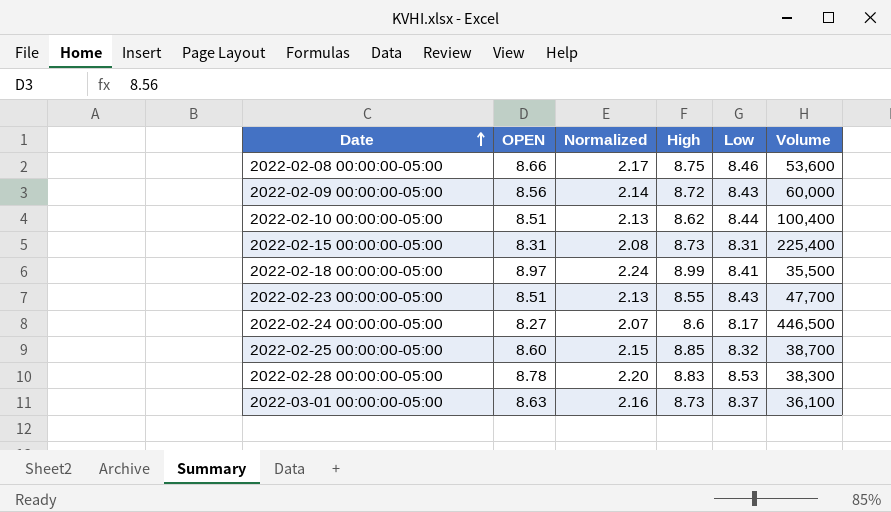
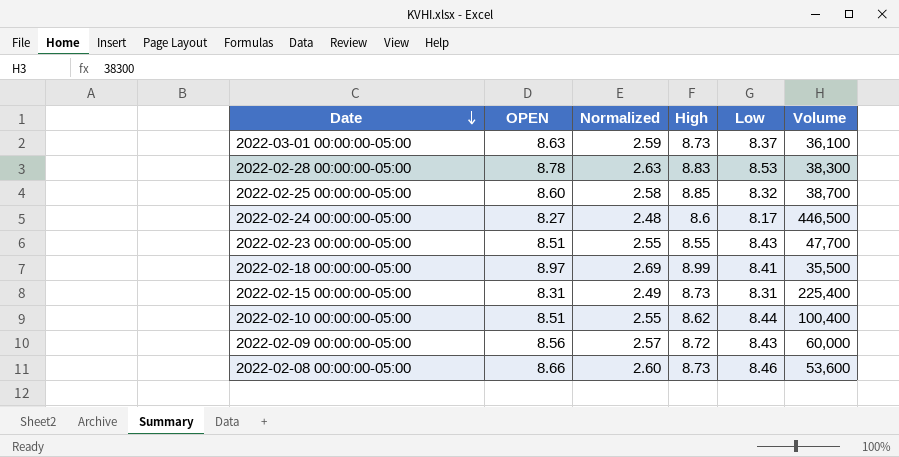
row order: Date ascending -> Date descending
column Normalized | formula: [OPEN] * 0.25 -> [OPEN] * 0.3
2022-02-08 00:00:00-05:00 | High: 8.75 -> 8.73

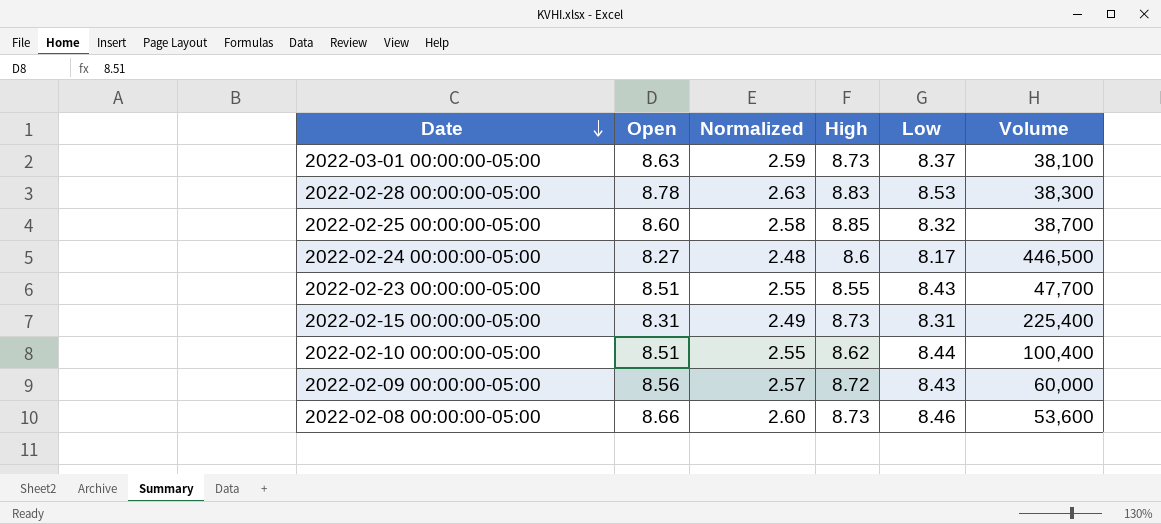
column name: OPEN -> Open
row 2022-02-18 00:00:00-05:00: 8.97 | 2.69 | 8.99 | 8.41 | 35,500 -> none
2022-03-01 00:00:00-05:00 | Volume: 36,100 -> 38,100

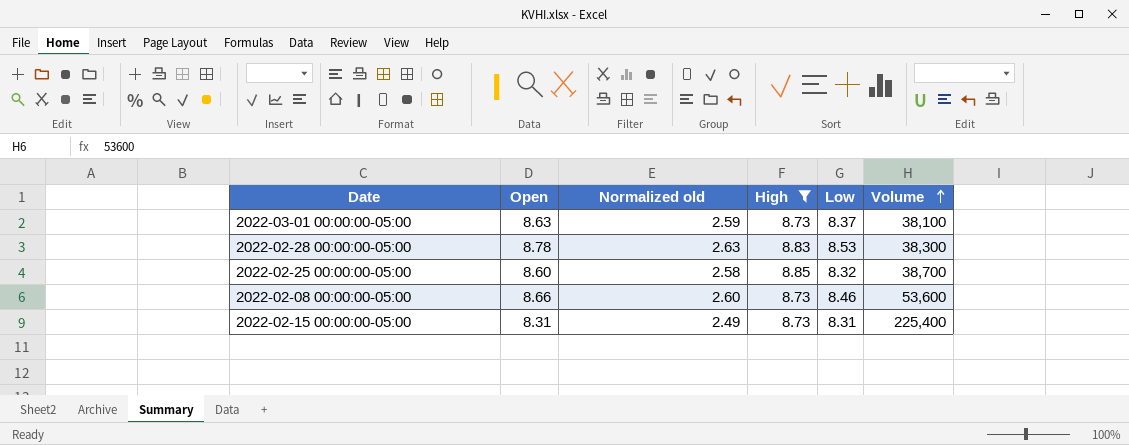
filter: none -> High >= 8.73
row order: Date descending -> Volume ascending
column name: Normalized -> Normalized old

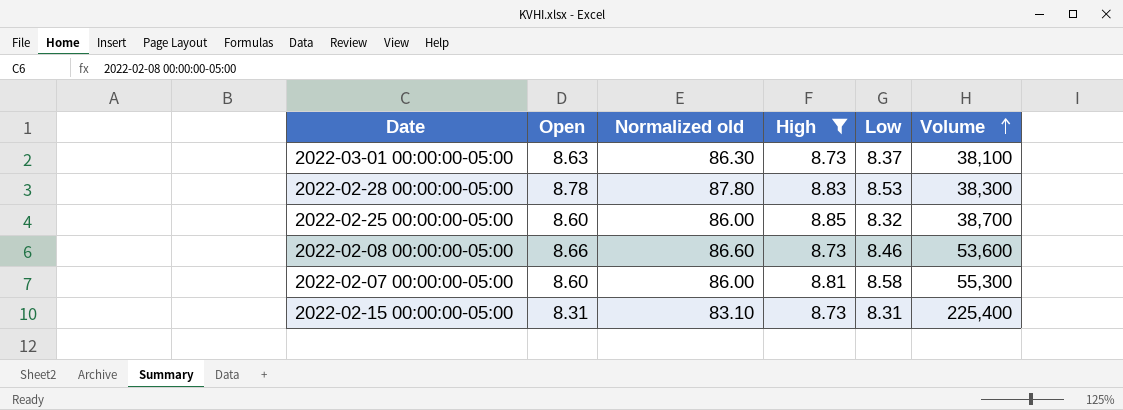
column Normalized old | formula: [Open] * 0.3 -> [Open] * 10
row 2022-02-07 00:00:00-05:00: none -> 8.60 | 86.00 | 8.81 | 8.58 | 55,300

